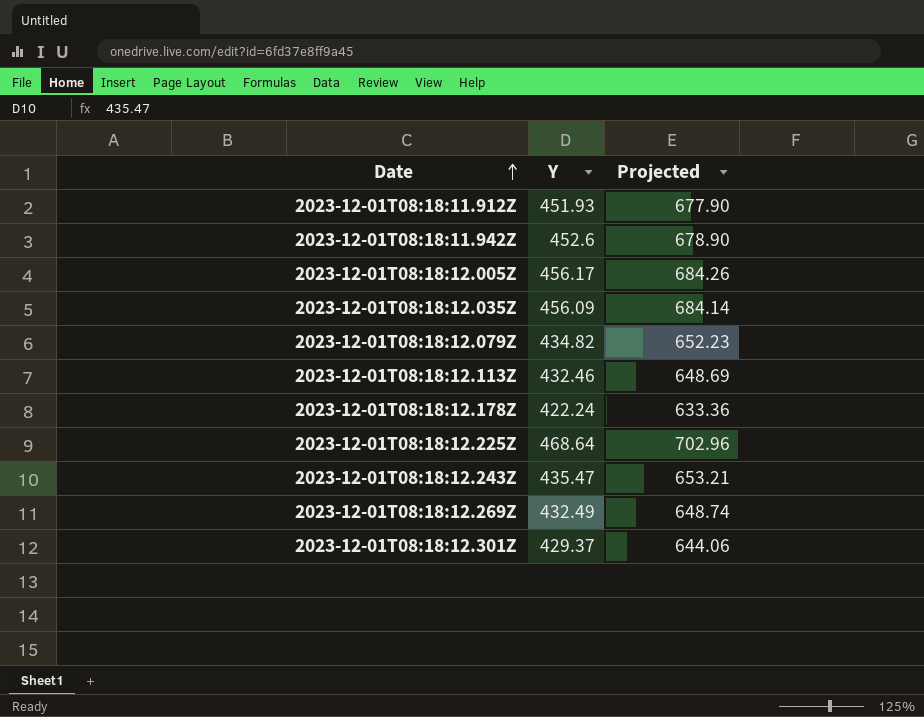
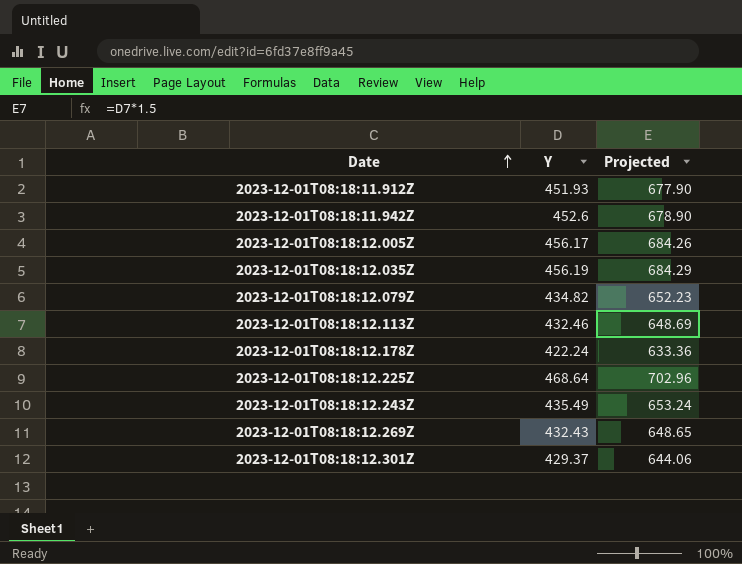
2023-12-01T08:18:12.035Z | Y: 456.09 -> 456.19
2023-12-01T08:18:12.035Z | Projected: 684.14 -> 684.29
2023-12-01T08:18:12.243Z | Y: 435.47 -> 435.49
2023-12-01T08:18:12.243Z | Projected: 653.21 -> 653.24
2023-12-01T08:18:12.269Z | Y: 432.49 -> 432.43
2023-12-01T08:18:12.269Z | Projected: 648.74 -> 648.65

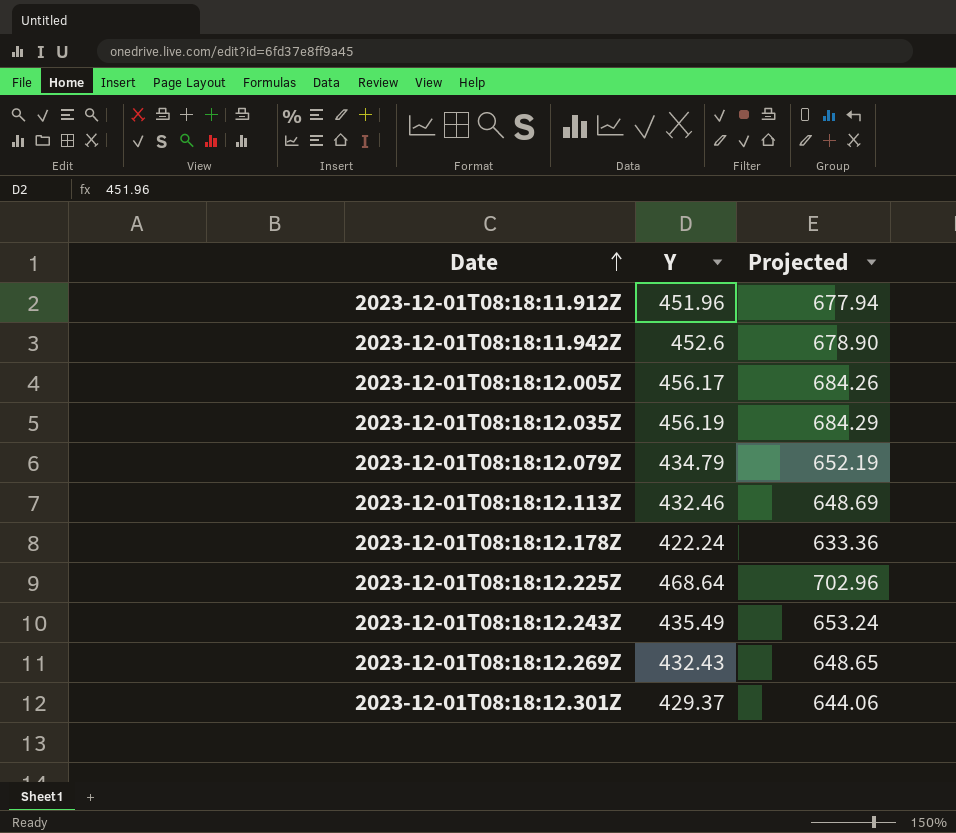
2023-12-01T08:18:11.912Z | Y: 451.93 -> 451.96
2023-12-01T08:18:11.912Z | Projected: 677.90 -> 677.94
2023-12-01T08:18:12.079Z | Y: 434.82 -> 434.79
2023-12-01T08:18:12.079Z | Projected: 652.23 -> 652.19

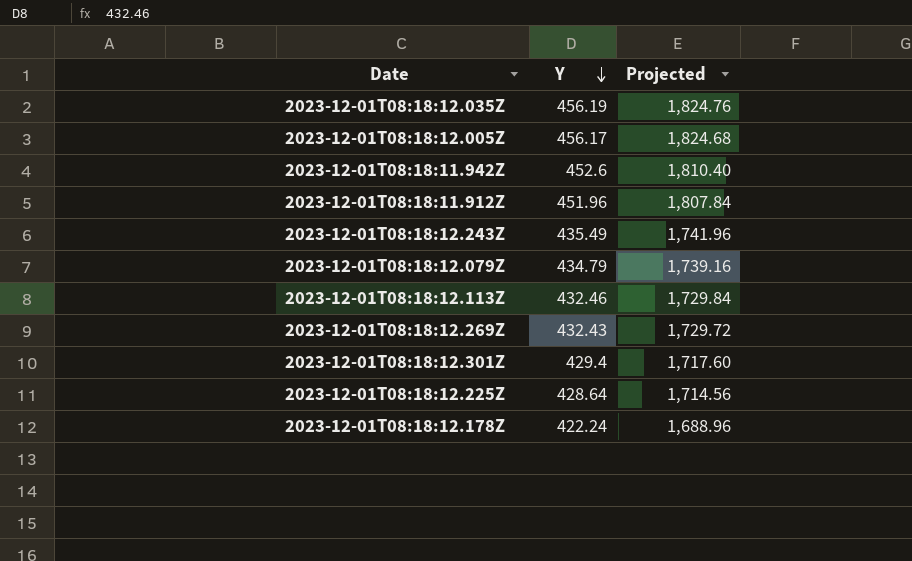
row order: Date ascending -> Y descending
column Projected | formula: [Y] * 1.5 -> [Y] * 4
2023-12-01T08:18:12.301Z | Y: 429.37 -> 429.4
2023-12-01T08:18:12.225Z | Y: 468.64 -> 428.64

